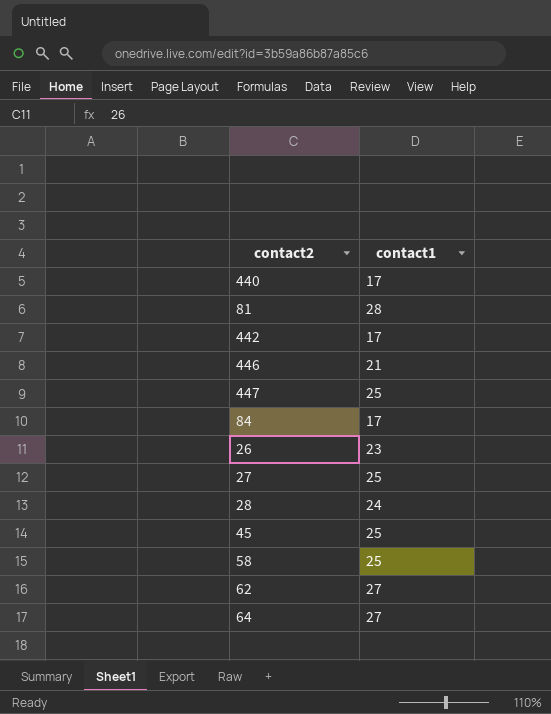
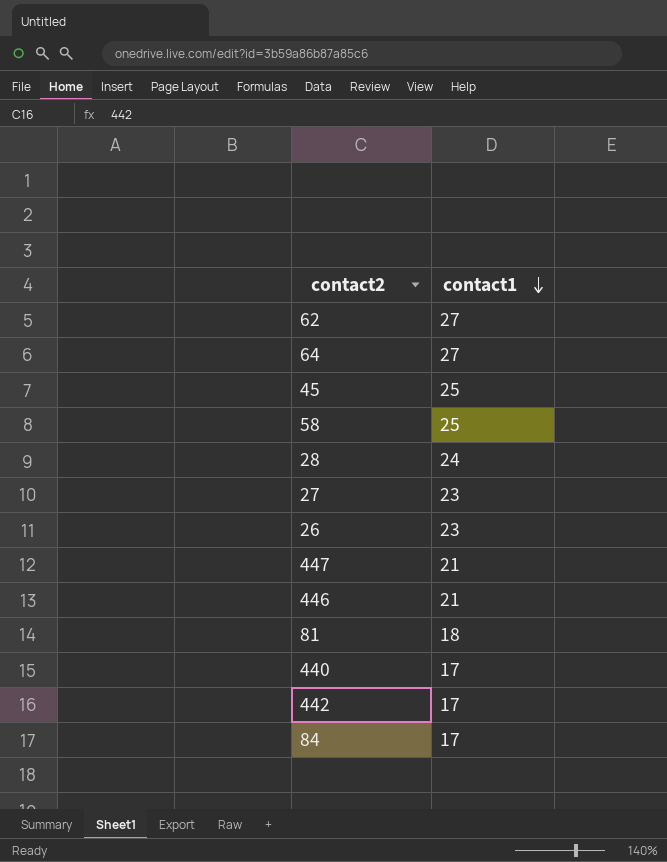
row order: none -> contact1 descending
27 | contact1: 25 -> 23
447 | contact1: 25 -> 21
81 | contact1: 28 -> 18

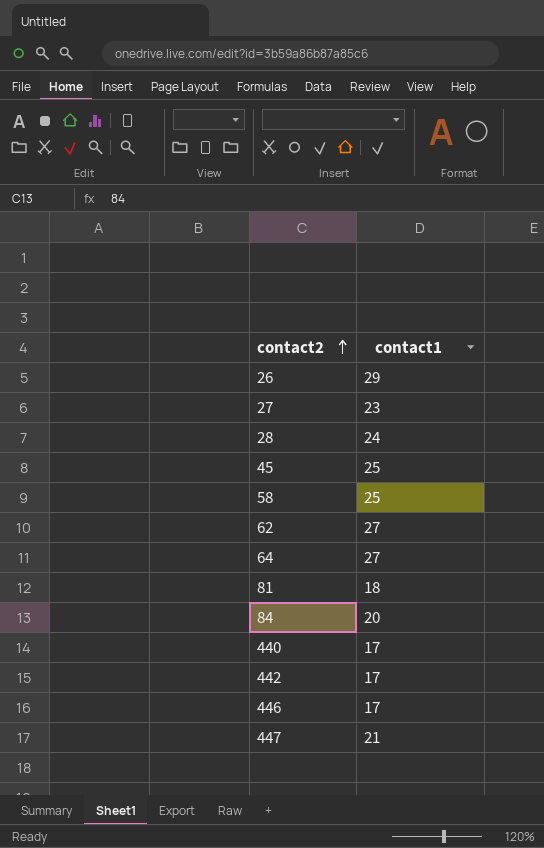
row order: contact1 descending -> contact2 ascending
26 | contact1: 23 -> 29
84 | contact1: 17 -> 20
446 | contact1: 21 -> 17

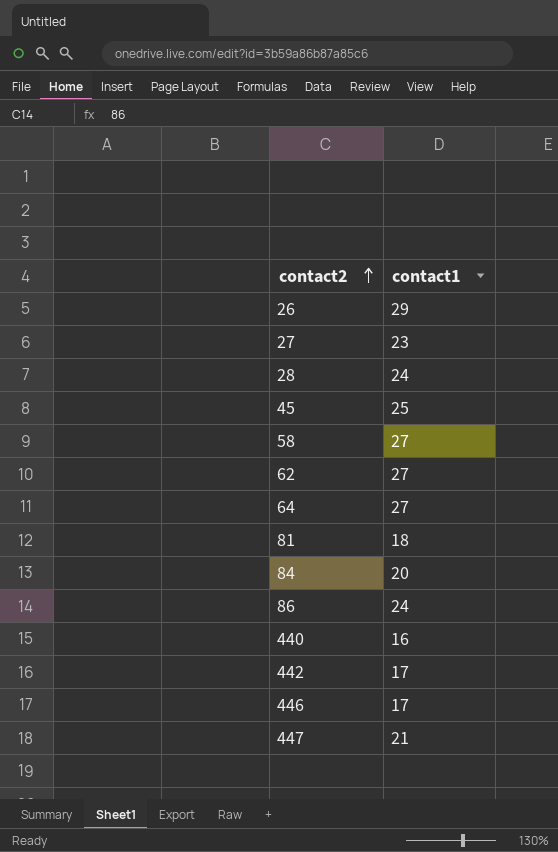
58 | contact1: 25 -> 27
row 86: none -> 24
440 | contact1: 17 -> 16

